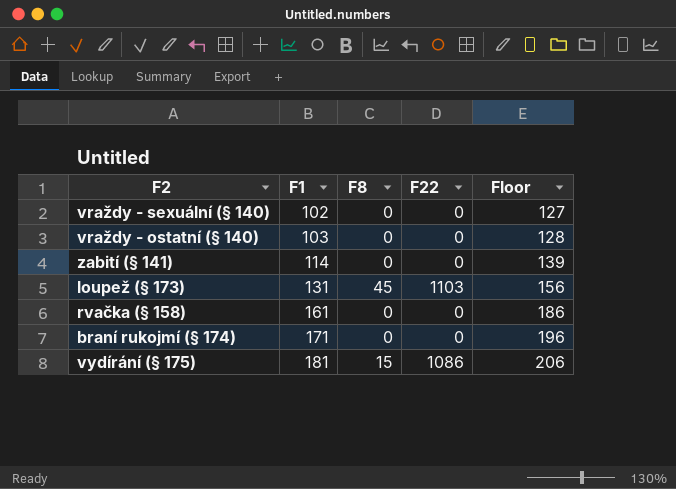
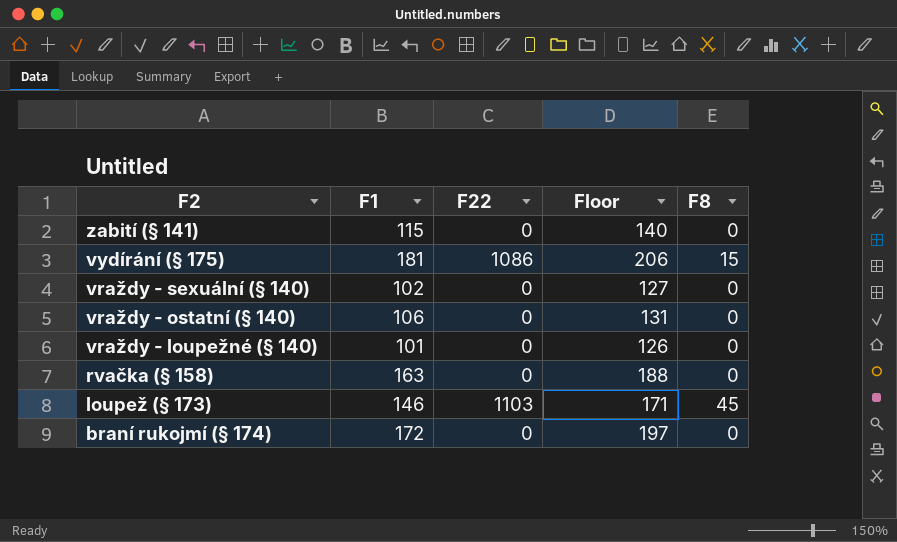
row order: F1 ascending -> F2 descending
column F8 | position: 3 -> 5
zabití (§ 141) | F1: 114 -> 115
zabití (§ 141) | Floor: 139 -> 140
vraždy - ostatní (§ 140) | F1: 103 -> 106
vraždy - ostatní (§ 140) | Floor: 128 -> 131
row vraždy - loupežné (§ 140): none -> 101 | 0 | 126 | 0
rvačka (§ 158) | F1: 161 -> 163
rvačka (§ 158) | Floor: 186 -> 188
loupež (§ 173) | F1: 131 -> 146
loupež (§ 173) | Floor: 156 -> 171
braní rukojmí (§ 174) | F1: 171 -> 172
braní rukojmí (§ 174) | Floor: 196 -> 197

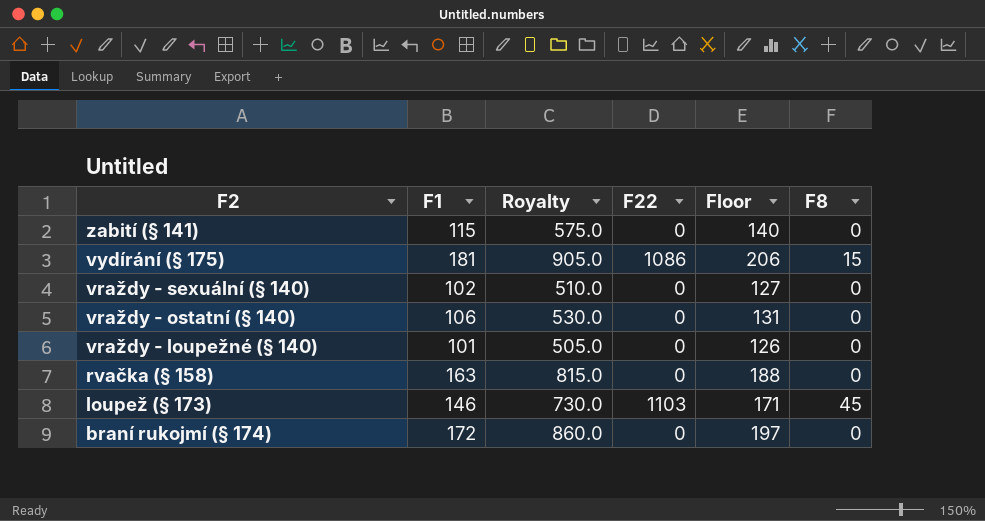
column Royalty | formula: none -> [F1] * 5

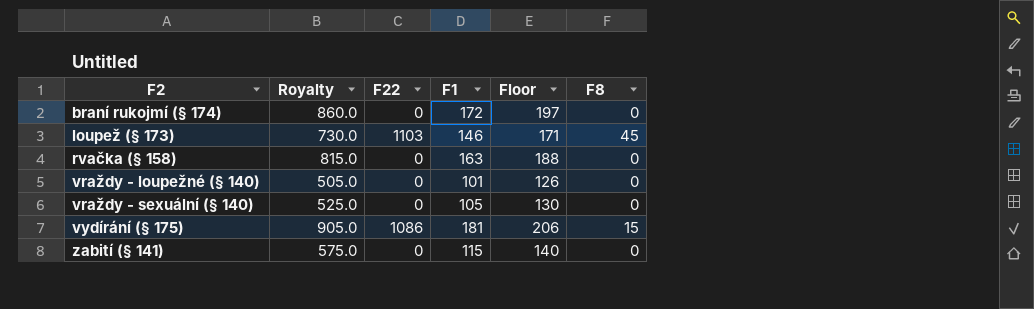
row order: F2 descending -> F2 ascending
column F1 | position: 2 -> 4
row vraždy - ostatní (§ 140): 106 | 530.0 | 0 | 131 | 0 -> none
vraždy - sexuální (§ 140) | Royalty: 510.0 -> 525.0
vraždy - sexuální (§ 140) | F1: 102 -> 105
vraždy - sexuální (§ 140) | Floor: 127 -> 130

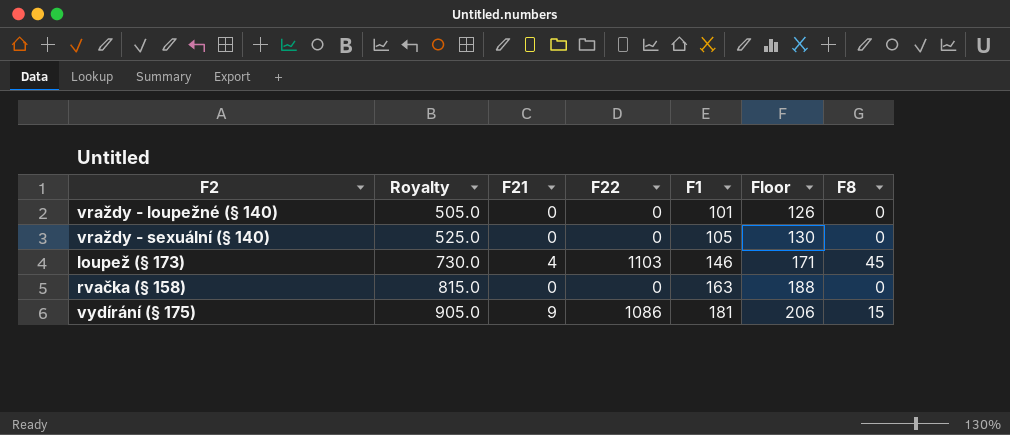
row order: F2 ascending -> Royalty ascending
column F21 | position: none -> 3
row braní rukojmí (§ 174): 860.0 | 0 | 172 | 197 | 0 -> none
row zabití (§ 141): 575.0 | 0 | 115 | 140 | 0 -> none

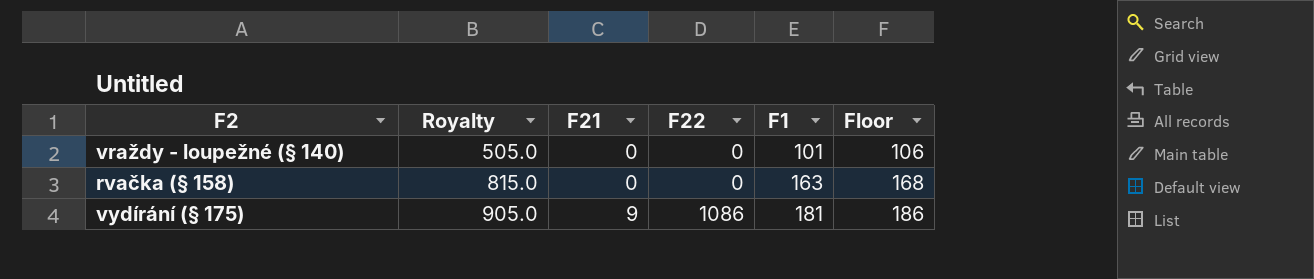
column F8 | position: 7 -> none
column Floor | formula: [F1] + 25 -> [F1] + 5
row vraždy - sexuální (§ 140): 525.0 | 0 | 0 | 105 | 130 | 0 -> none
row loupež (§ 173): 730.0 | 4 | 1103 | 146 | 171 | 45 -> none

